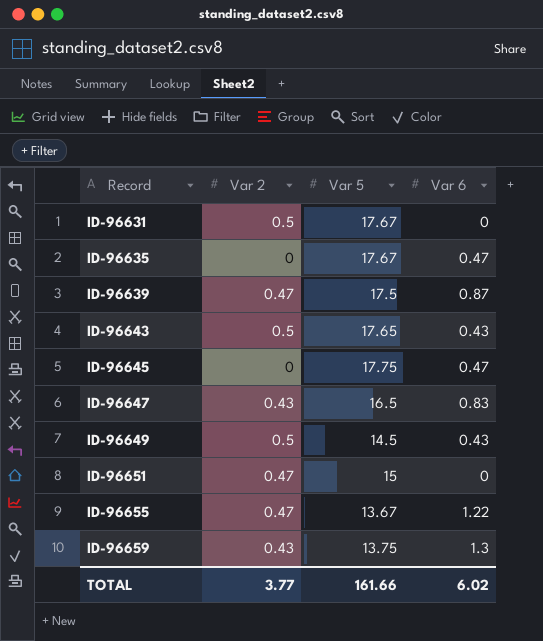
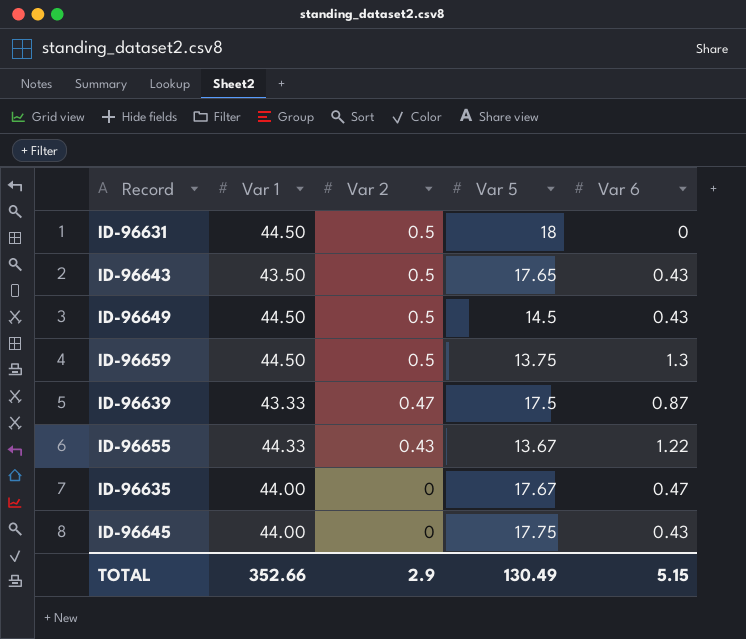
row order: Record ascending -> Var 2 descending
column Var 1 | position: none -> 2
row ID-96647: 0.43 | 16.5 | 0.83 -> none
row ID-96651: 0.47 | 15 | 0 -> none
ID-96631 | Var 5: 17.67 -> 18
ID-96659 | Var 2: 0.43 -> 0.5
ID-96655 | Var 2: 0.47 -> 0.43
ID-96645 | Var 6: 0.47 -> 0.43
TOTAL | Var 2: 3.77 -> 2.9
TOTAL | Var 5: 161.66 -> 130.49
TOTAL | Var 6: 6.02 -> 5.15

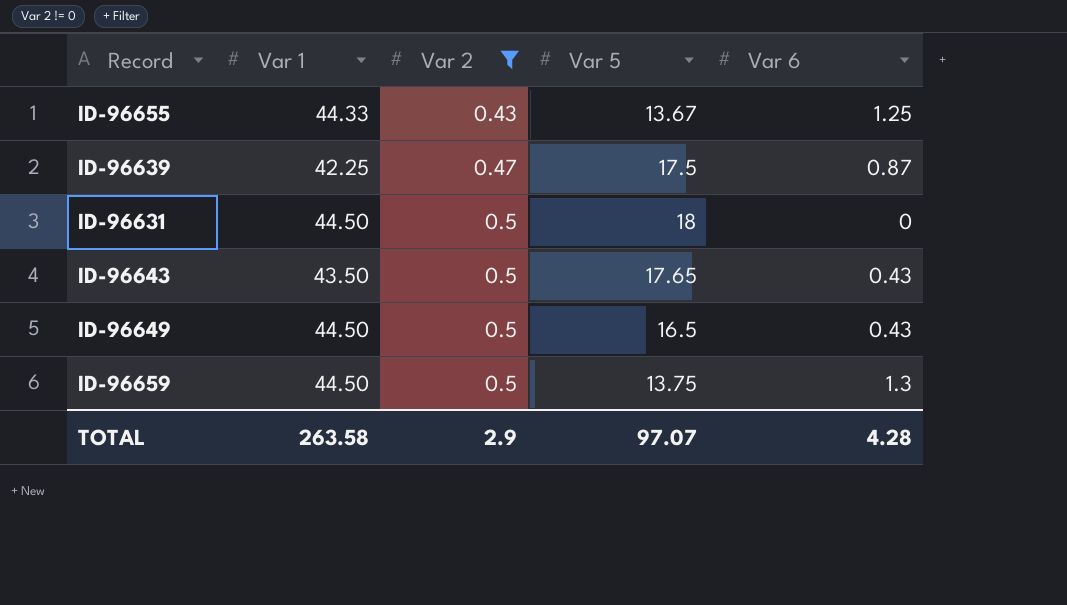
filter: none -> Var 2 != 0
row order: Var 2 descending -> Var 2 ascending
ID-96655 | Var 6: 1.22 -> 1.25
ID-96639 | Var 1: 43.33 -> 42.25
ID-96649 | Var 5: 14.5 -> 16.5
TOTAL | Var 1: 352.66 -> 263.58
TOTAL | Var 5: 130.49 -> 97.07
TOTAL | Var 6: 5.15 -> 4.28

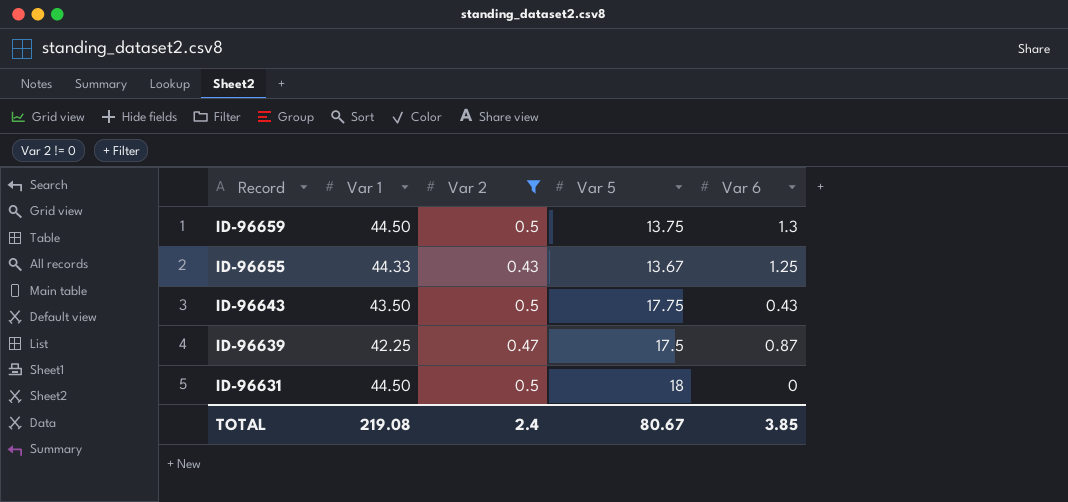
row order: Var 2 ascending -> Record descending
row ID-96649: 44.50 | 0.5 | 16.5 | 0.43 -> none
ID-96643 | Var 5: 17.65 -> 17.75
TOTAL | Var 1: 263.58 -> 219.08
TOTAL | Var 2: 2.9 -> 2.4
TOTAL | Var 5: 97.07 -> 80.67
TOTAL | Var 6: 4.28 -> 3.85

